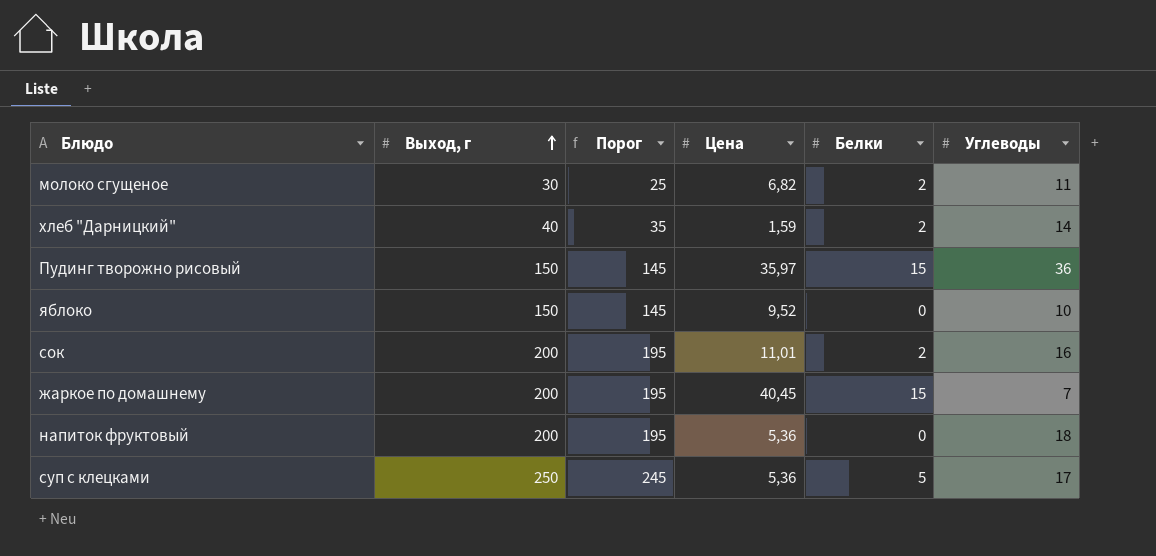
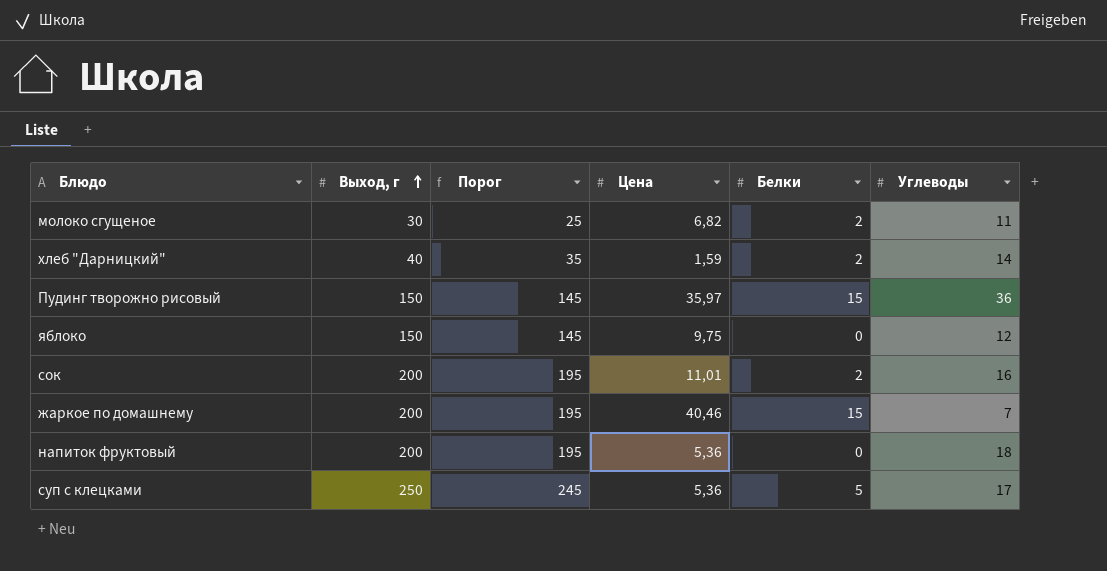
яблоко | Цена: 9,52 -> 9,75
яблоко | Углеводы: 10 -> 12
жаркое по домашнему | Цена: 40,45 -> 40,46

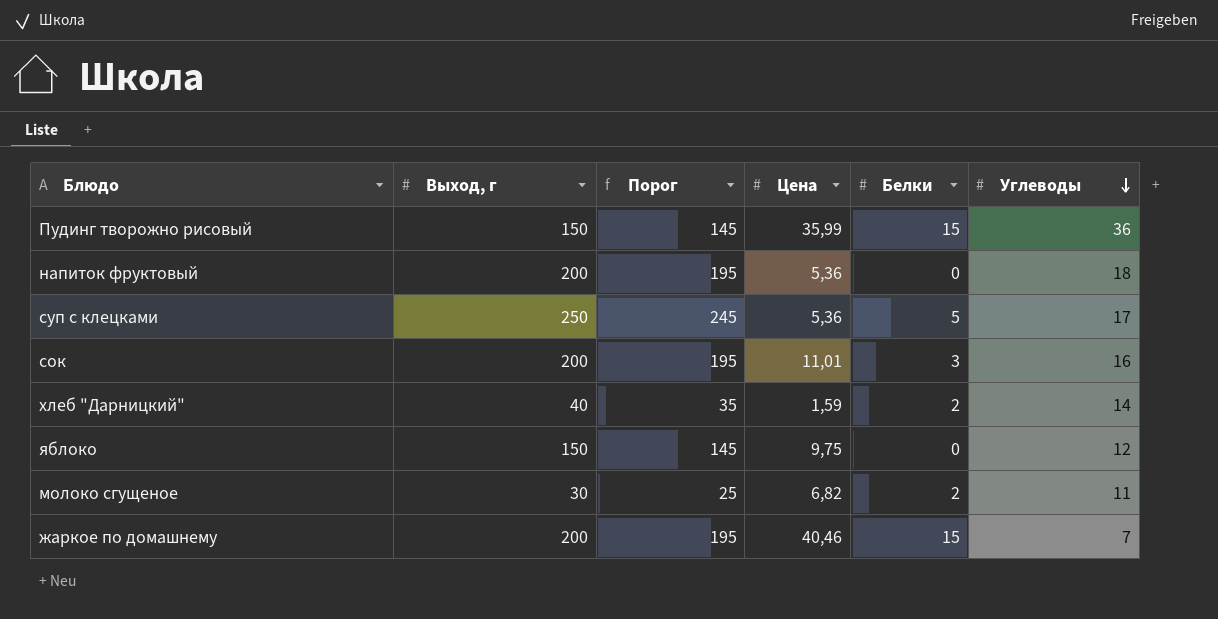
row order: Выход, г ascending -> Углеводы descending
Пудинг творожно рисовый | Цена: 35,97 -> 35,99
сок | Белки: 2 -> 3

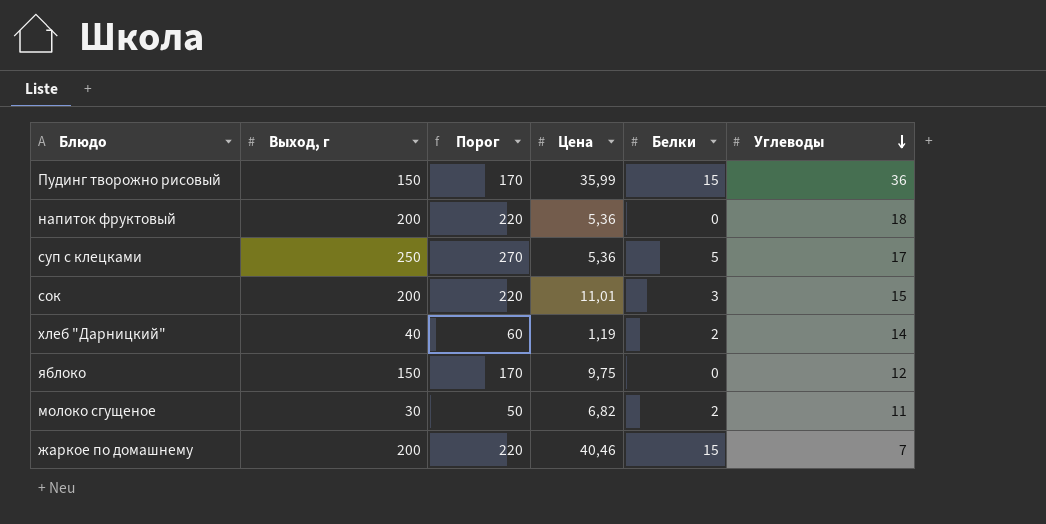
column Порог | formula: [Выход, г] - 5 -> [Выход, г] + 20
сок | Углеводы: 16 -> 15
хлеб "Дарницкий" | Цена: 1,59 -> 1,19

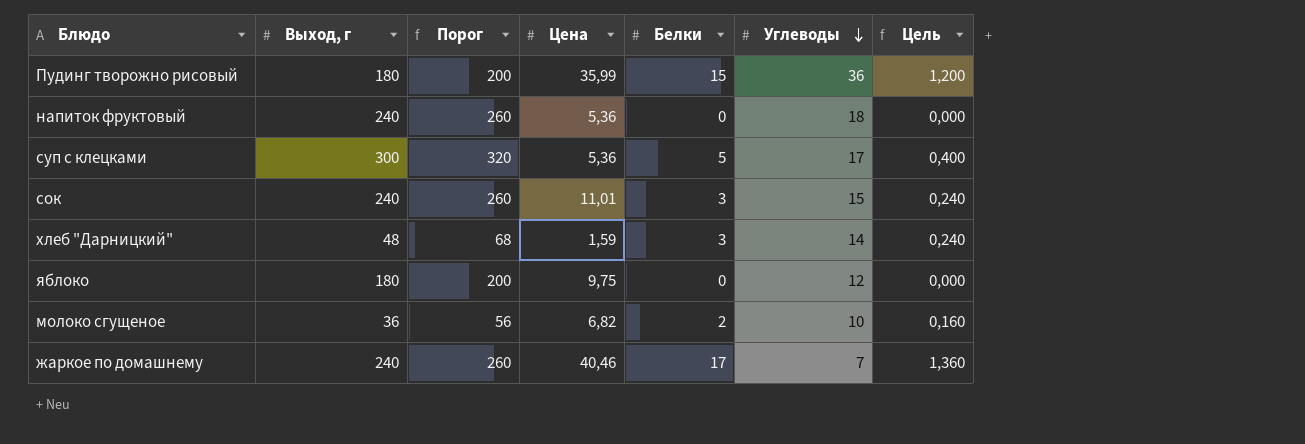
column Цель | formula: none -> [Белки] * 0,08
Пудинг творожно рисовый | Выход, г: 150 -> 180
Пудинг творожно рисовый | Порог: 170 -> 200
напиток фруктовый | Выход, г: 200 -> 240
напиток фруктовый | Порог: 220 -> 260
суп с клецками | Выход, г: 250 -> 300
суп с клецками | Порог: 270 -> 320
сок | Выход, г: 200 -> 240
сок | Порог: 220 -> 260
хлеб "Дарницкий" | Выход, г: 40 -> 48
хлеб "Дарницкий" | Порог: 60 -> 68
хлеб "Дарницкий" | Цена: 1,19 -> 1,59
хлеб "Дарницкий" | Белки: 2 -> 3
яблоко | Выход, г: 150 -> 180
яблоко | Порог: 170 -> 200
молоко сгущеное | Выход, г: 30 -> 36
молоко сгущеное | Порог: 50 -> 56
молоко сгущеное | Углеводы: 11 -> 10
жаркое по домашнему | Выход, г: 200 -> 240
жаркое по домашнему | Порог: 220 -> 260
жаркое по домашнему | Белки: 15 -> 17

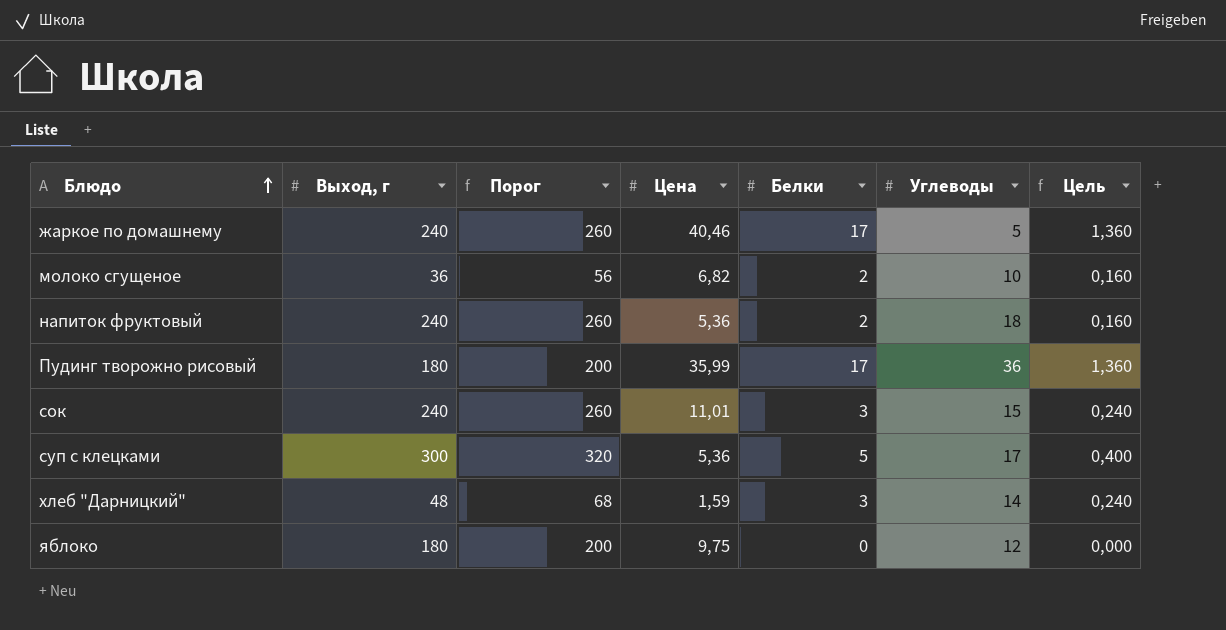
row order: Углеводы descending -> Блюдо ascending
жаркое по домашнему | Углеводы: 7 -> 5
напиток фруктовый | Белки: 0 -> 2
напиток фруктовый | Цель: 0,000 -> 0,160
Пудинг творожно рисовый | Белки: 15 -> 17
Пудинг творожно рисовый | Цель: 1,200 -> 1,360

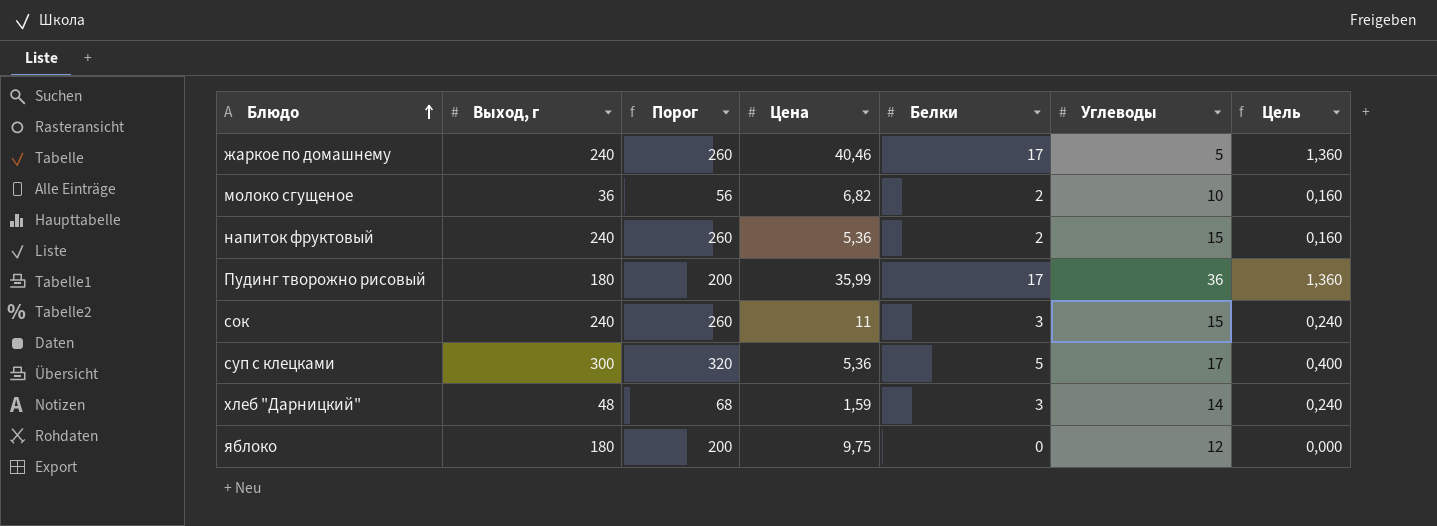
напиток фруктовый | Углеводы: 18 -> 15
сок | Цена: 11,01 -> 11

